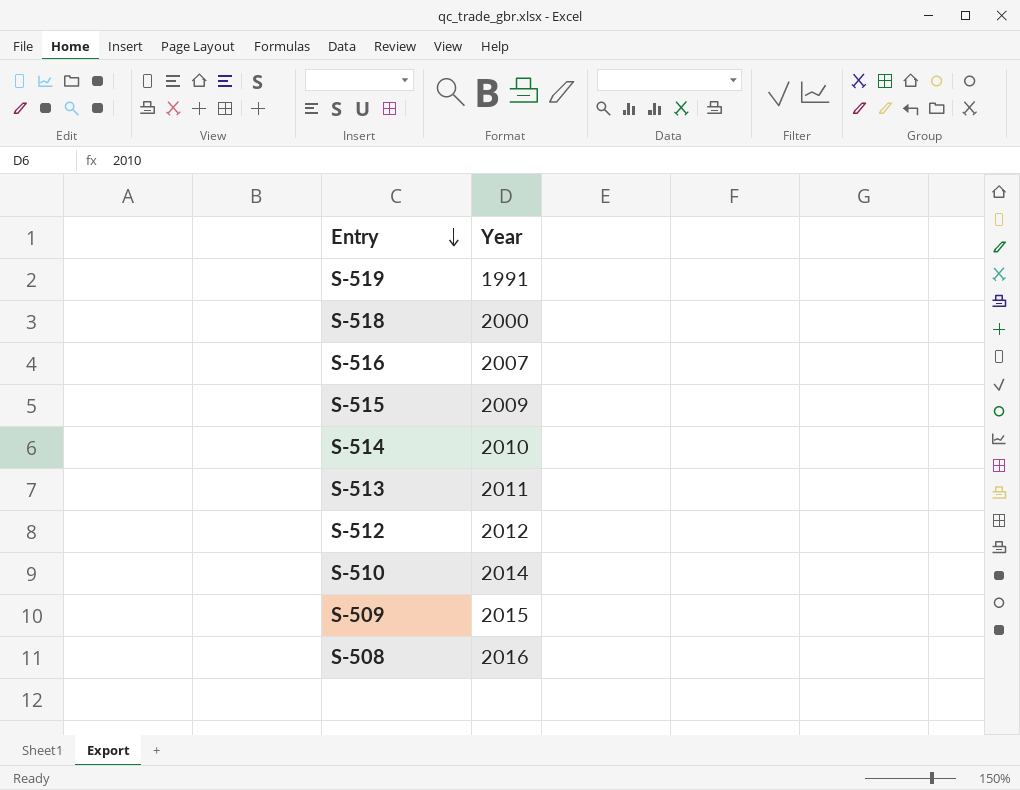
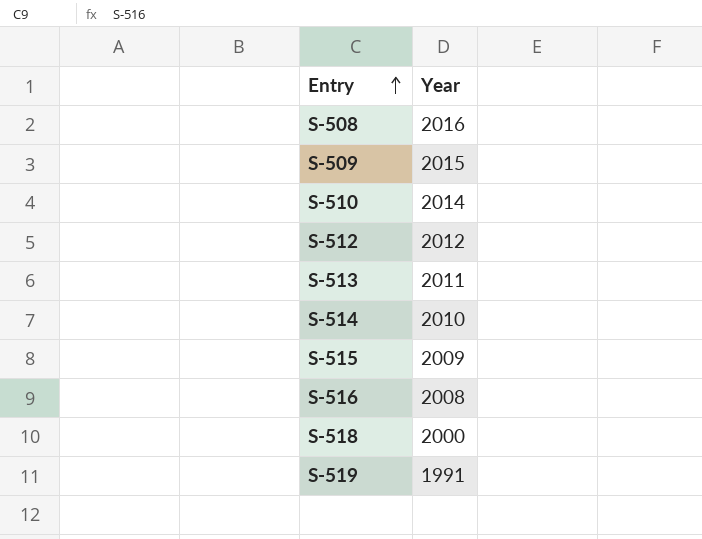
row order: Entry descending -> Entry ascending
S-516 | Year: 2007 -> 2008

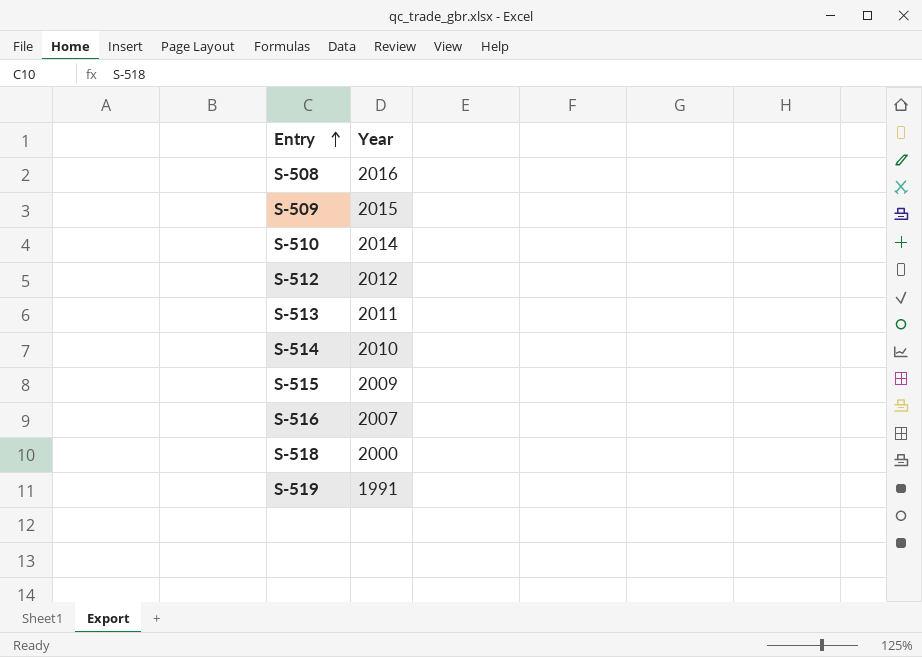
S-516 | Year: 2008 -> 2007

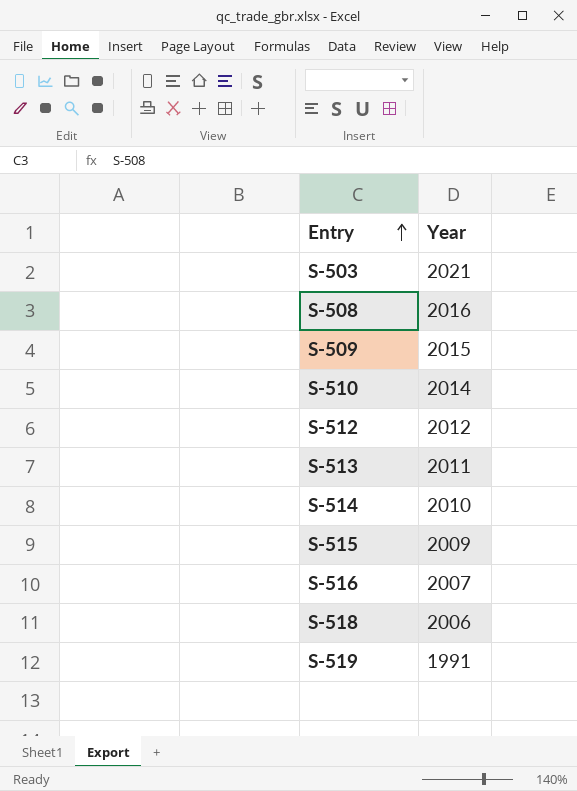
row S-503: none -> 2021
S-518 | Year: 2000 -> 2006

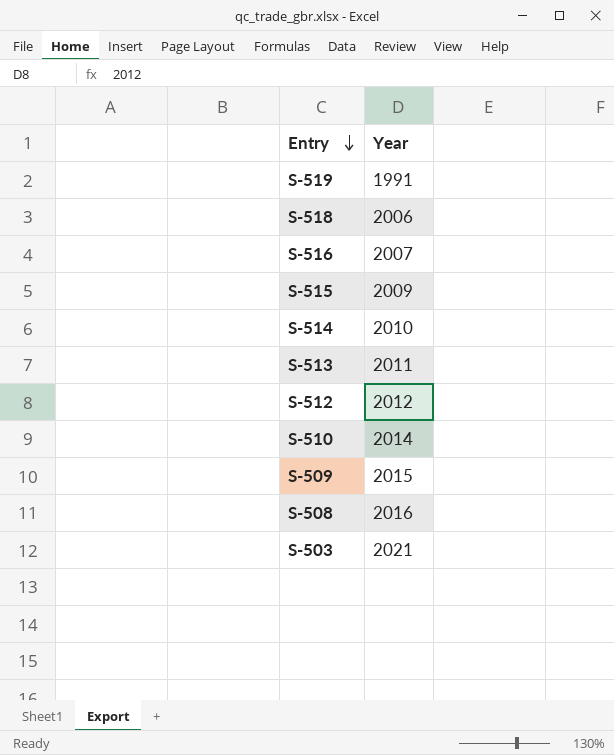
row order: Entry ascending -> Entry descending

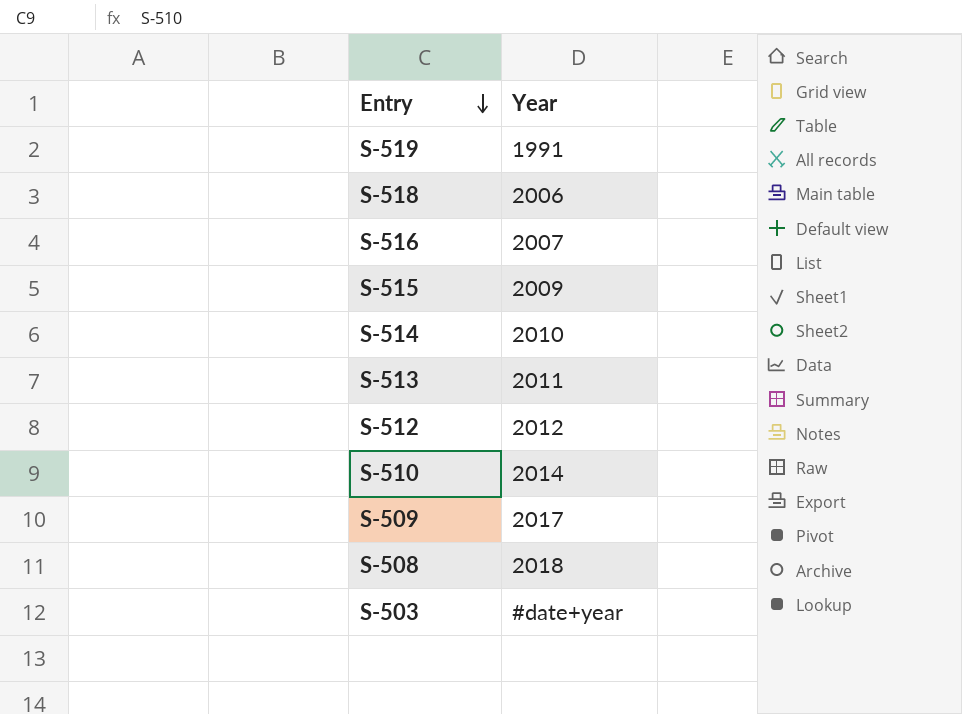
S-509 | Year: 2015 -> 2017
S-508 | Year: 2016 -> 2018
S-503 | Year: 2021 -> #date+year

